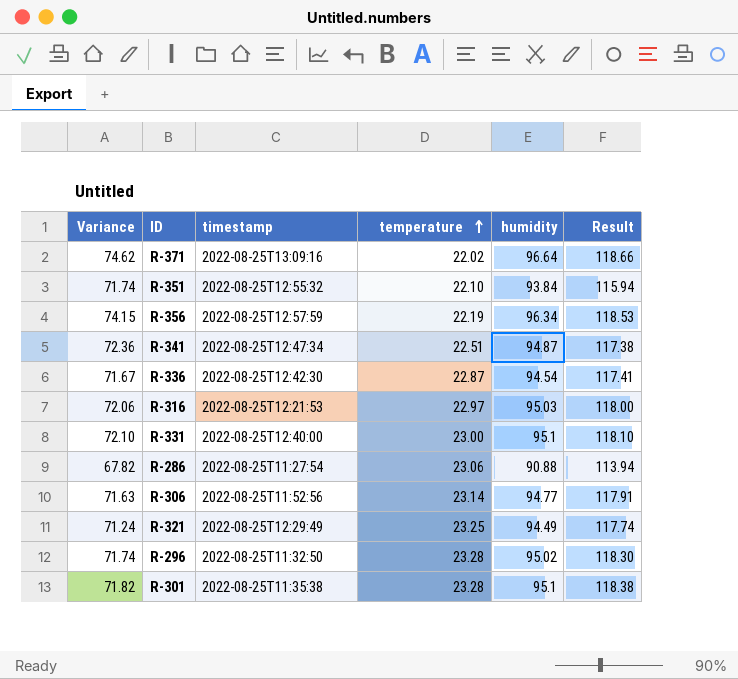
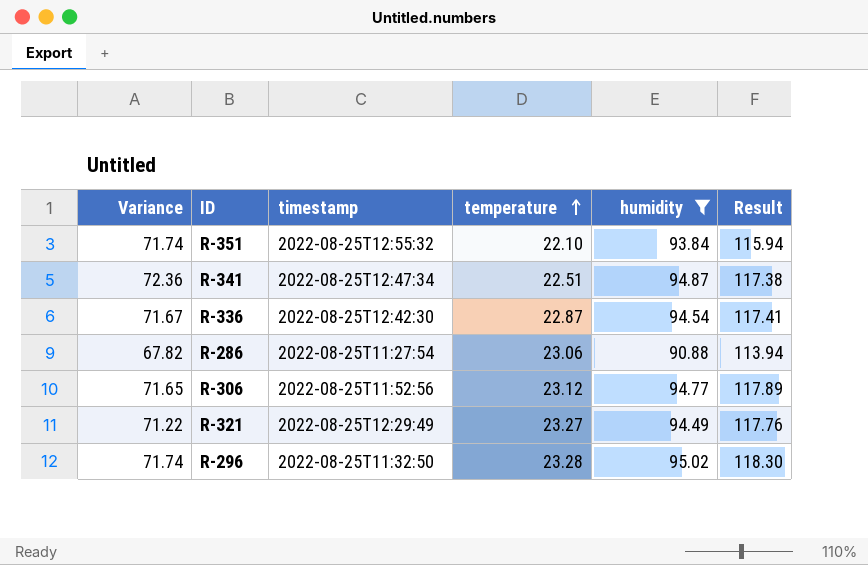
filter: none -> humidity <= 95.02
R-306 | Variance: 71.63 -> 71.65
R-306 | temperature: 23.14 -> 23.12
R-306 | Result: 117.91 -> 117.89
R-321 | Variance: 71.24 -> 71.22
R-321 | temperature: 23.25 -> 23.27
R-321 | Result: 117.74 -> 117.76

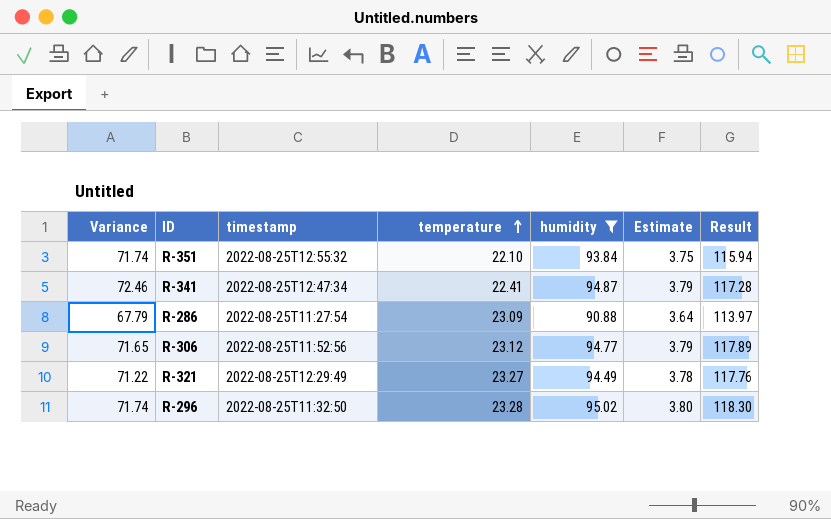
column Estimate | formula: none -> [humidity] * 0.04
row R-336: 71.67 | 2022-08-25T12:42:30 | 22.87 | 94.54 | 117.41 -> none
R-341 | Variance: 72.36 -> 72.46
R-341 | temperature: 22.51 -> 22.41
R-341 | Result: 117.38 -> 117.28
R-286 | Variance: 67.82 -> 67.79
R-286 | temperature: 23.06 -> 23.09
R-286 | Result: 113.94 -> 113.97

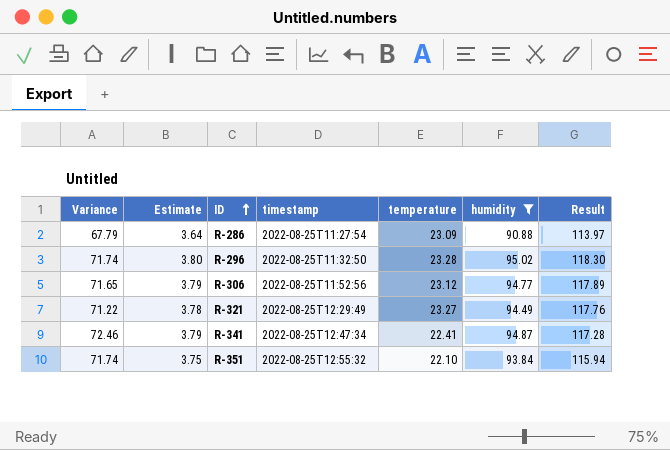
row order: temperature ascending -> ID ascending
column Estimate | position: 6 -> 2

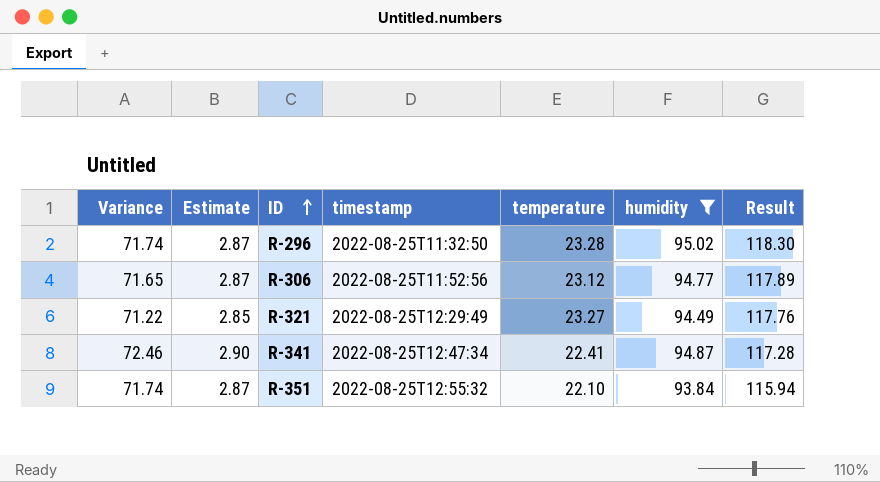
column Estimate | formula: [humidity] * 0.04 -> [Variance] * 0.04
row R-286: 67.79 | 3.64 | 2022-08-25T11:27:54 | 23.09 | 90.88 | 113.97 -> none

